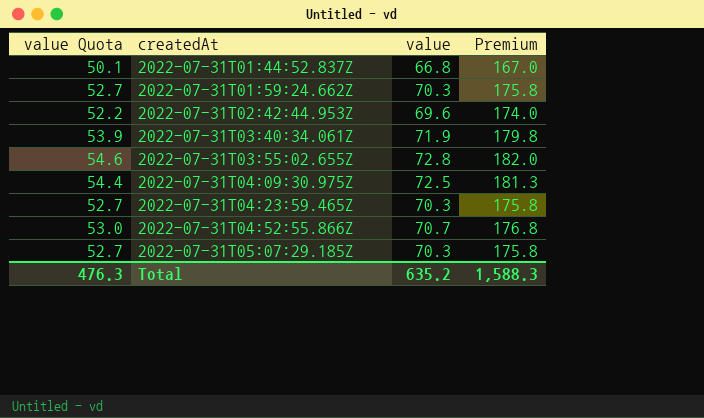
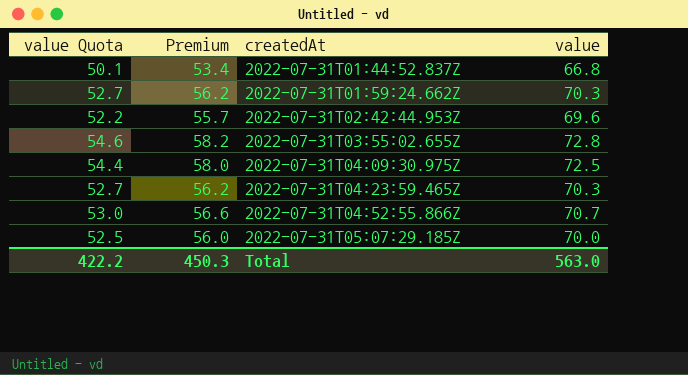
column Premium | formula: [value] * 2.5 -> [value] * 0.8
column Premium | position: 4 -> 2
row 2022-07-31T03:40:34.061Z: 53.9 | 71.9 | 179.8 -> none
2022-07-31T05:07:29.185Z | value Quota: 52.7 -> 52.5
2022-07-31T05:07:29.185Z | value: 70.3 -> 70.0
Total | value Quota: 476.3 -> 422.2
Total | Premium: 1,588.3 -> 450.3
Total | value: 635.2 -> 563.0

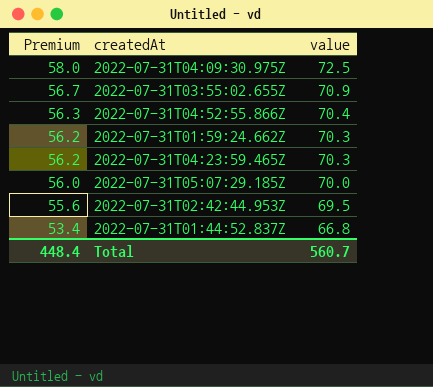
row order: createdAt ascending -> Premium descending
column value Quota | formula: [value] * 0.75 -> none
2022-07-31T03:55:02.655Z | Premium: 58.2 -> 56.7
2022-07-31T03:55:02.655Z | value: 72.8 -> 70.9
2022-07-31T04:52:55.866Z | Premium: 56.6 -> 56.3
2022-07-31T04:52:55.866Z | value: 70.7 -> 70.4
2022-07-31T02:42:44.953Z | Premium: 55.7 -> 55.6
2022-07-31T02:42:44.953Z | value: 69.6 -> 69.5
Total | Premium: 450.3 -> 448.4
Total | value: 563.0 -> 560.7

